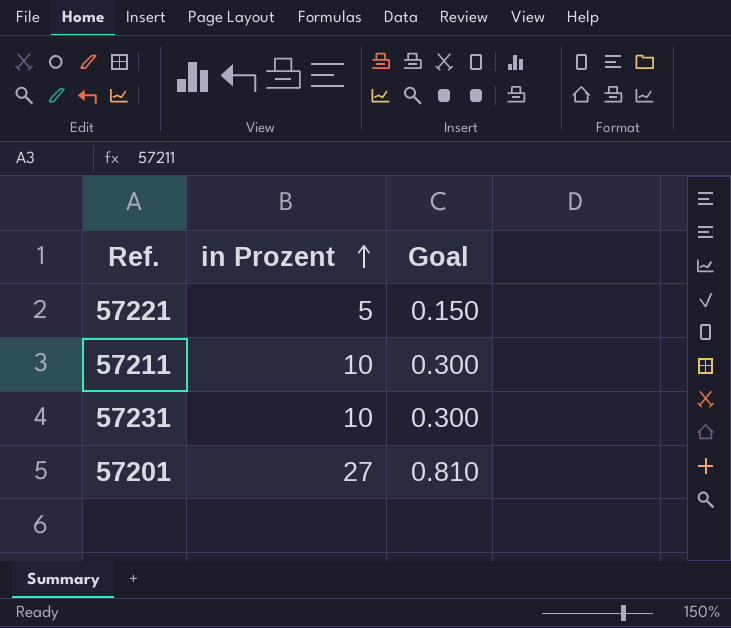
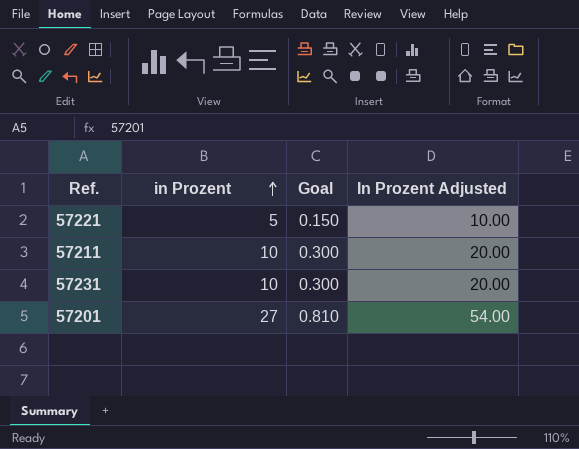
column In Prozent Adjusted | formula: none -> [in Prozent] * 2

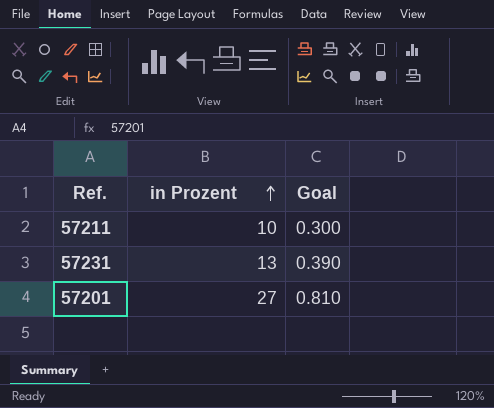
column In Prozent Adjusted | formula: [in Prozent] * 2 -> none
row 57221: 5 | 0.150 | 10.00 -> none
57231 | in Prozent: 10 -> 13
57231 | Goal: 0.300 -> 0.390

